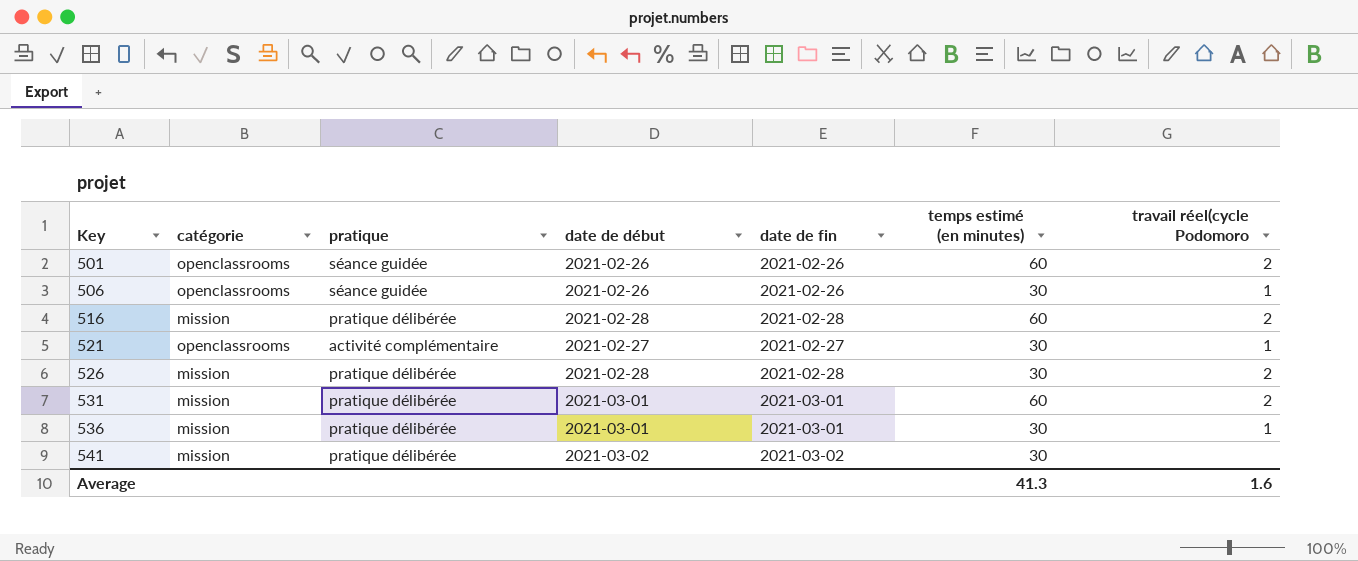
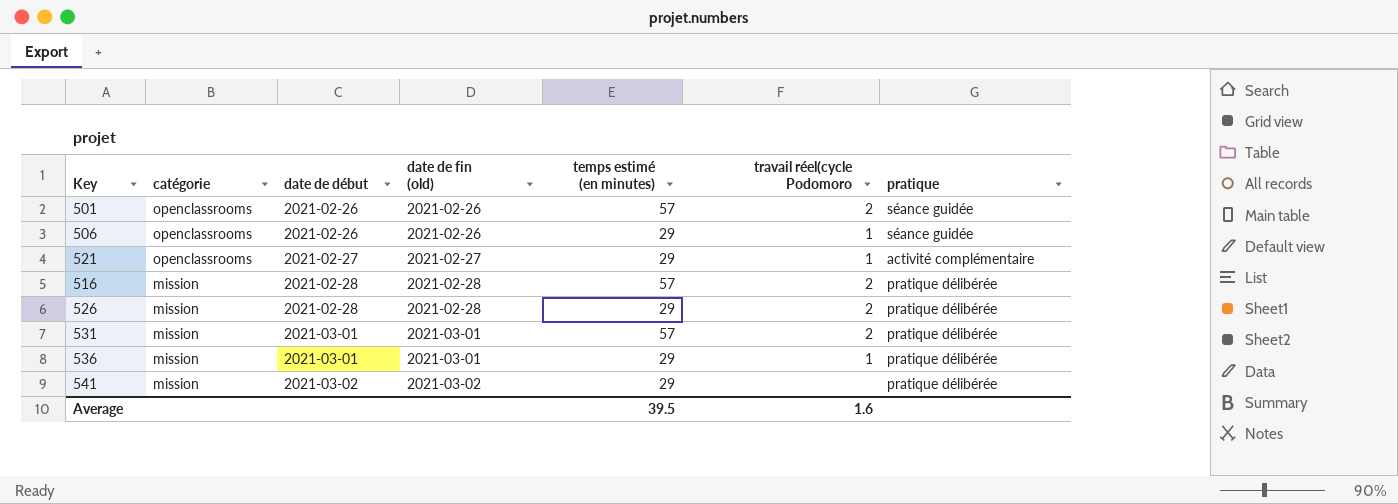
row order: Key ascending -> catégorie descending
column name: date de fin -> date de fin (old)
column pratique | position: 3 -> 7
501 | temps estimé (en minutes): 60 -> 57
506 | temps estimé (en minutes): 30 -> 29
521 | temps estimé (en minutes): 30 -> 29
516 | temps estimé (en minutes): 60 -> 57
526 | temps estimé (en minutes): 30 -> 29
531 | temps estimé (en minutes): 60 -> 57
536 | temps estimé (en minutes): 30 -> 29
541 | temps estimé (en minutes): 30 -> 29
Average | temps estimé (en minutes): 41.3 -> 39.5

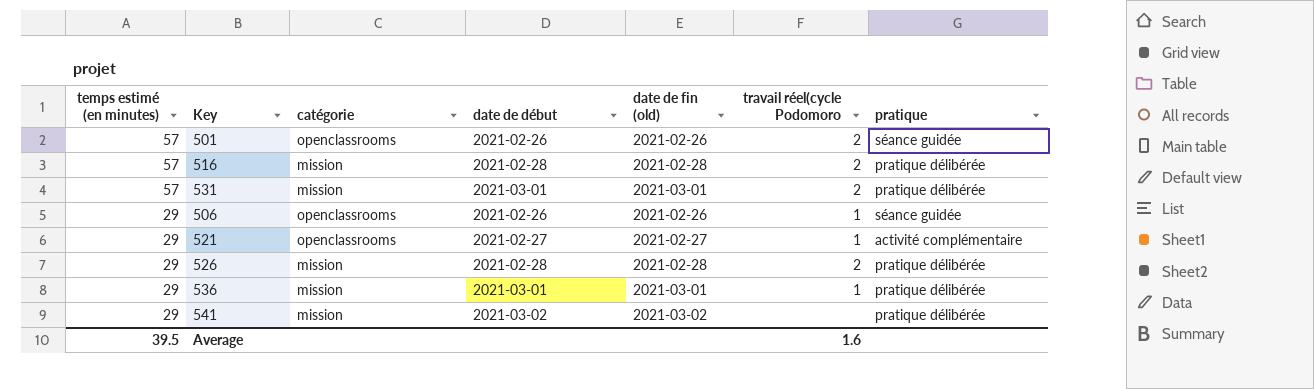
row order: catégorie descending -> temps estimé (en minutes) descending
column temps estimé (en minutes) | position: 5 -> 1

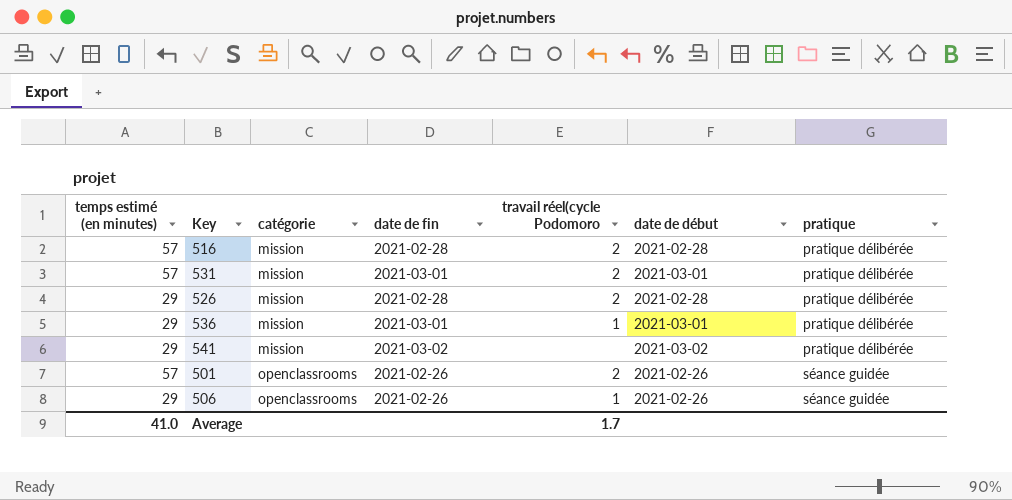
row order: temps estimé (en minutes) descending -> catégorie ascending
column name: date de fin (old) -> date de fin
column date de début | position: 4 -> 6
row 521: 29 | openclassrooms | 2021-02-27 | 2021-02-27 | 1 | activité complémentaire -> none
Average | temps estimé (en minutes): 39.5 -> 41.0
Average | travail réel(cycle Podomoro: 1.6 -> 1.7

